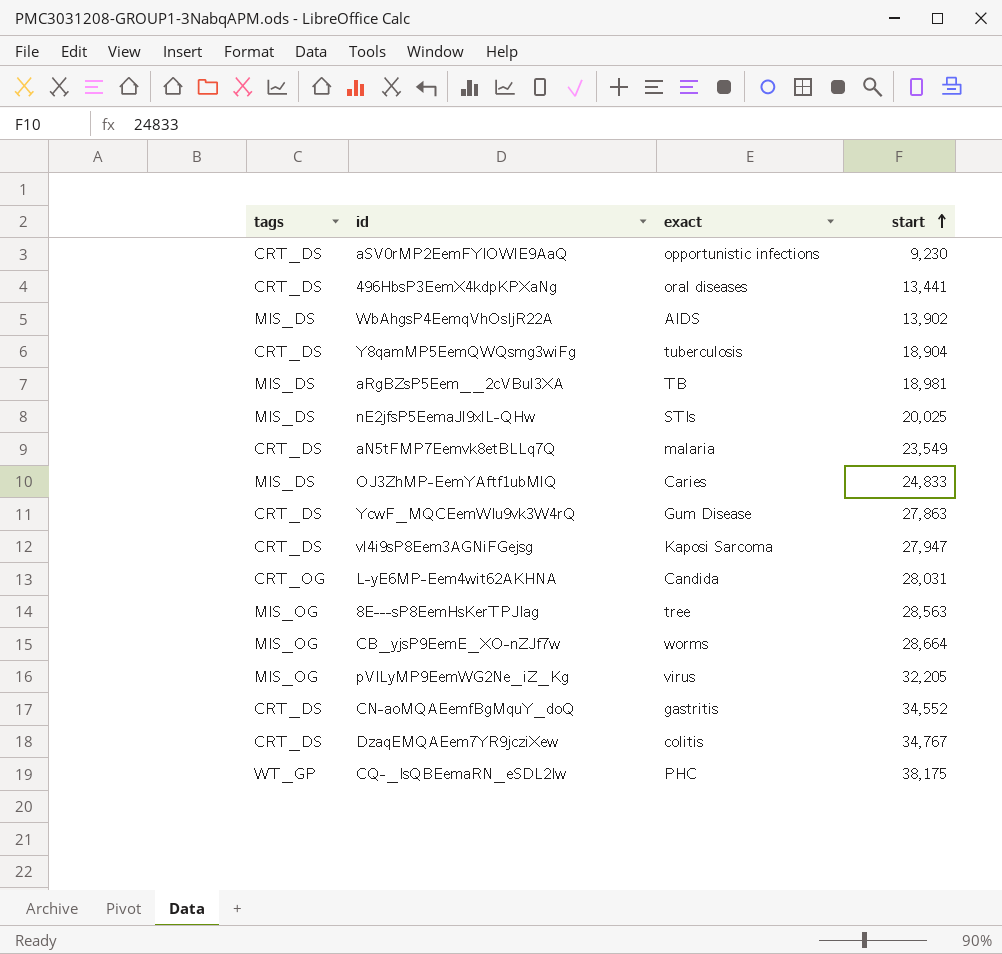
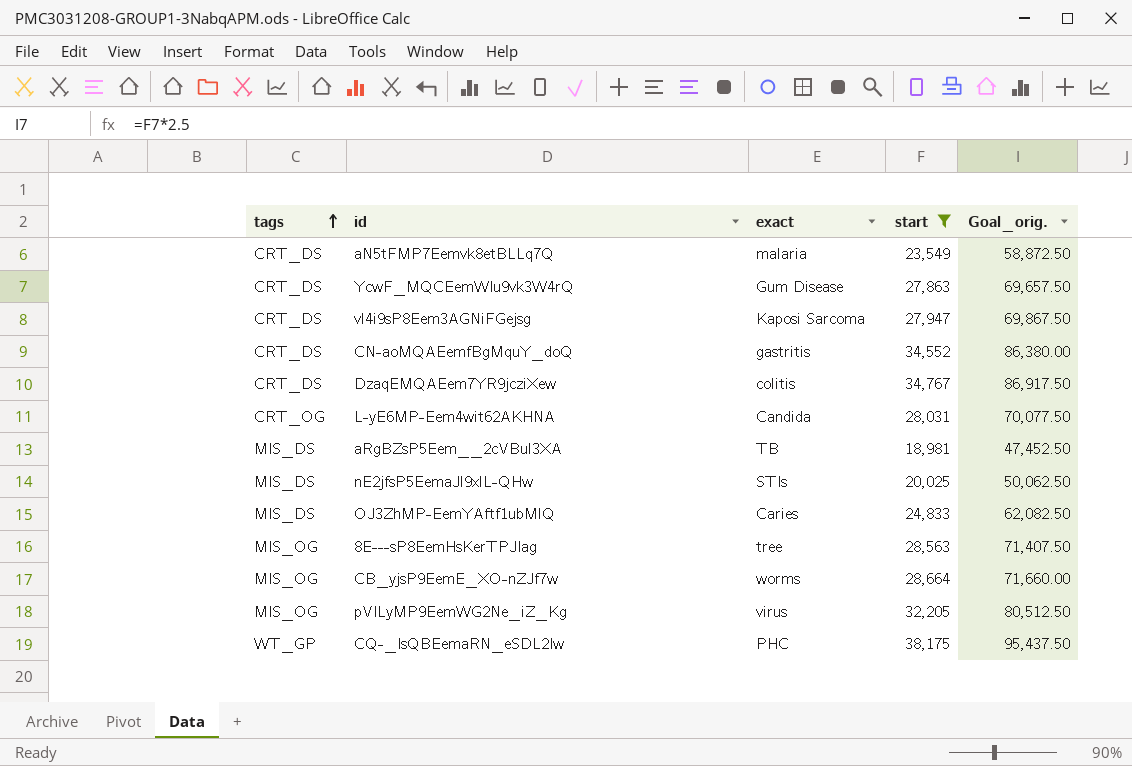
filter: none -> start >= 18,981
row order: start ascending -> tags ascending
column Goal_orig. | formula: none -> [start] * 2.5

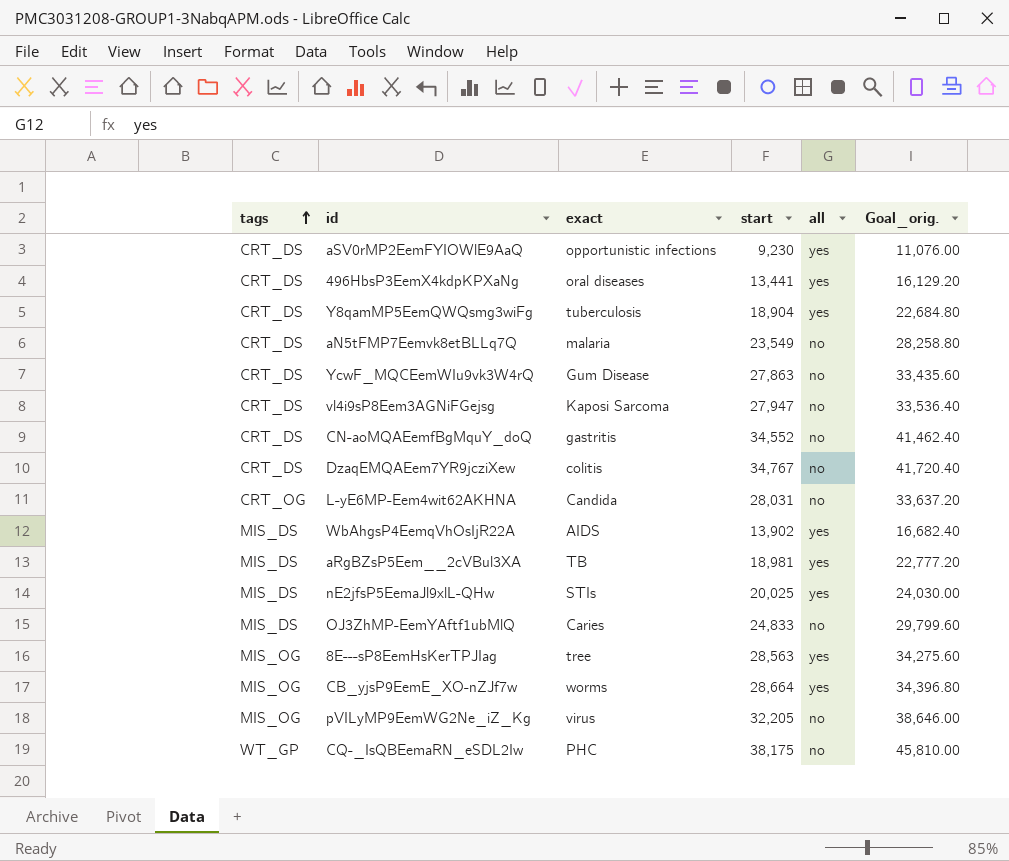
filter: start >= 18,981 -> none
column all | position: none -> 5
column Goal_orig. | formula: [start] * 2.5 -> [start] * 1.2

